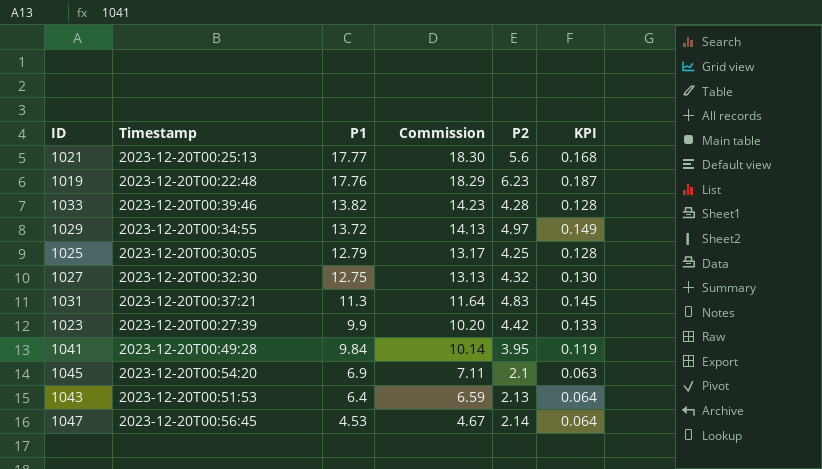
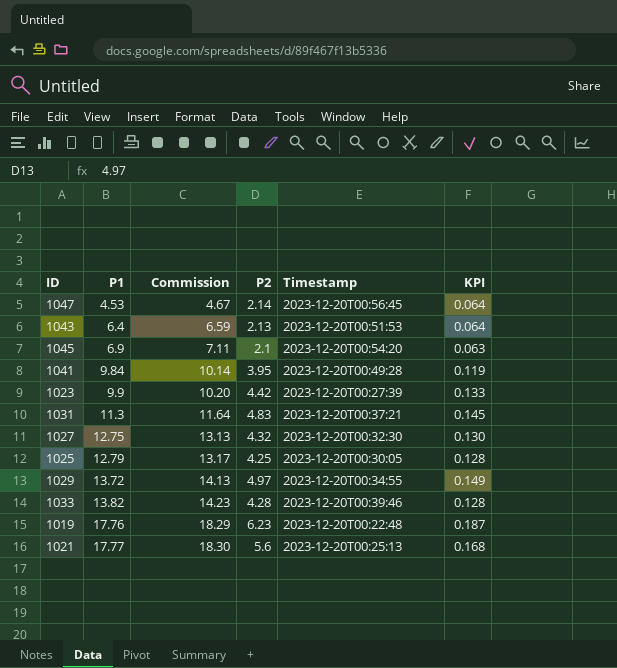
row order: P1 descending -> P1 ascending
column Timestamp | position: 2 -> 5

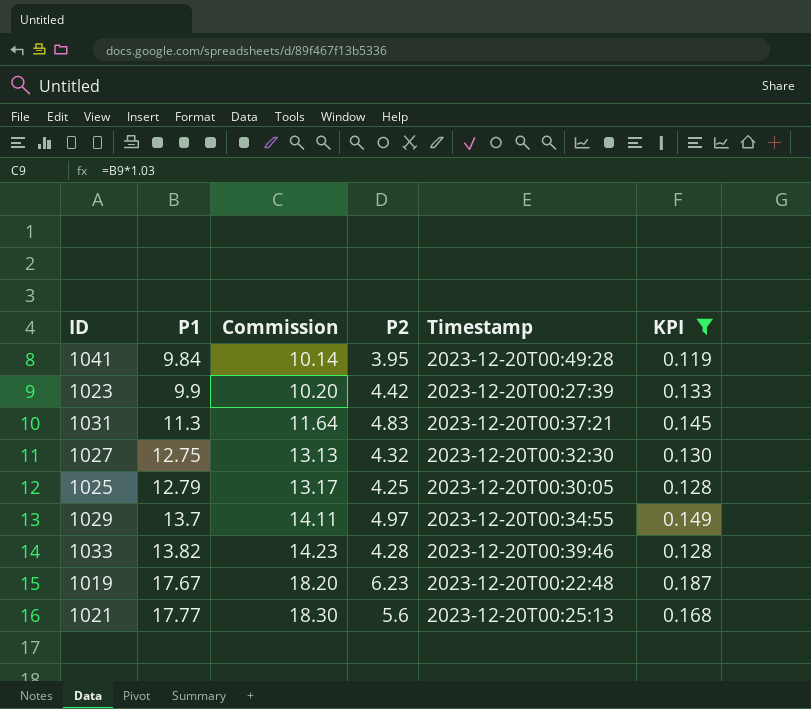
filter: none -> KPI >= 0.119
1029 | P1: 13.72 -> 13.7
1029 | Commission: 14.13 -> 14.11
1019 | P1: 17.76 -> 17.67
1019 | Commission: 18.29 -> 18.20

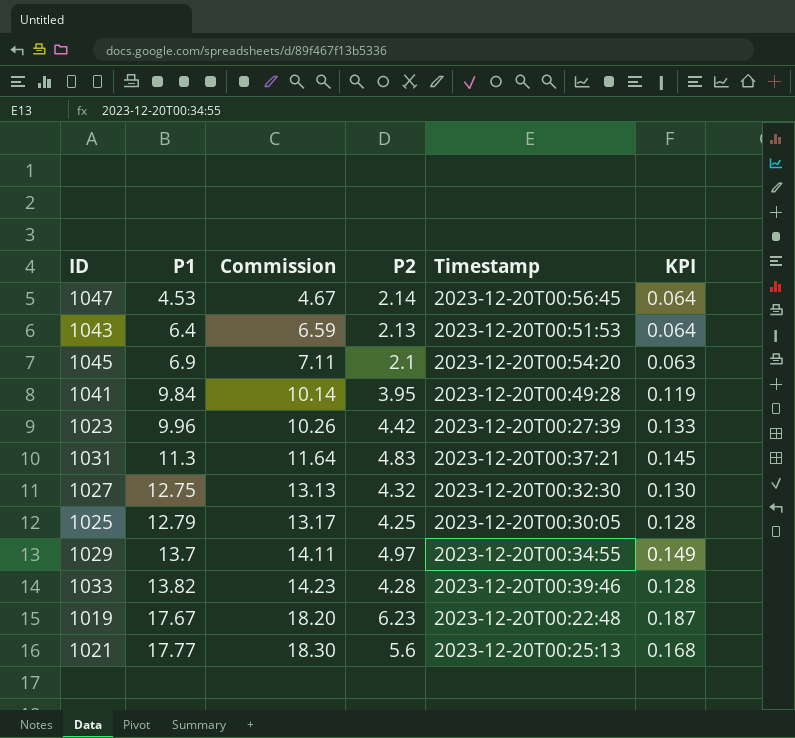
filter: KPI >= 0.119 -> none
1023 | P1: 9.9 -> 9.96
1023 | Commission: 10.20 -> 10.26

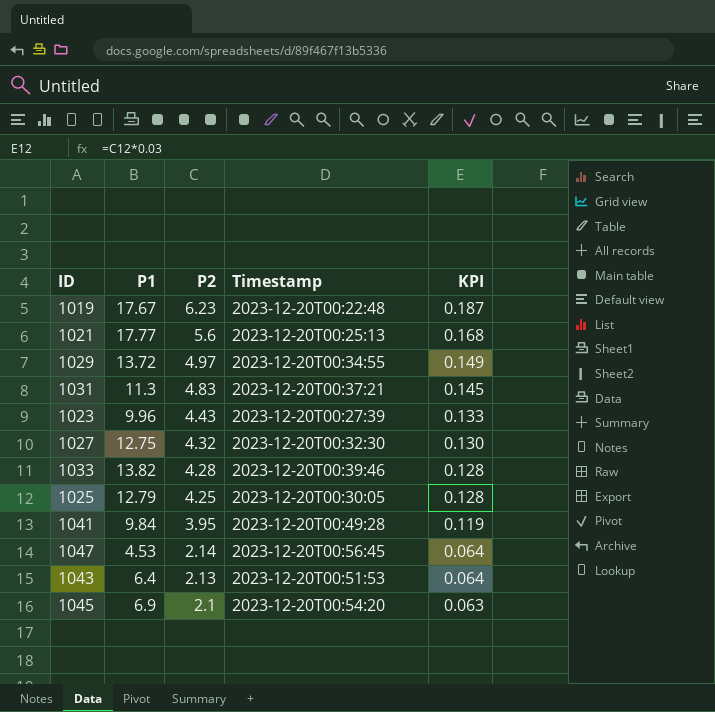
row order: P1 ascending -> P2 descending
column Commission | formula: [P1] * 1.03 -> none
1029 | P1: 13.7 -> 13.72
1023 | P2: 4.42 -> 4.43

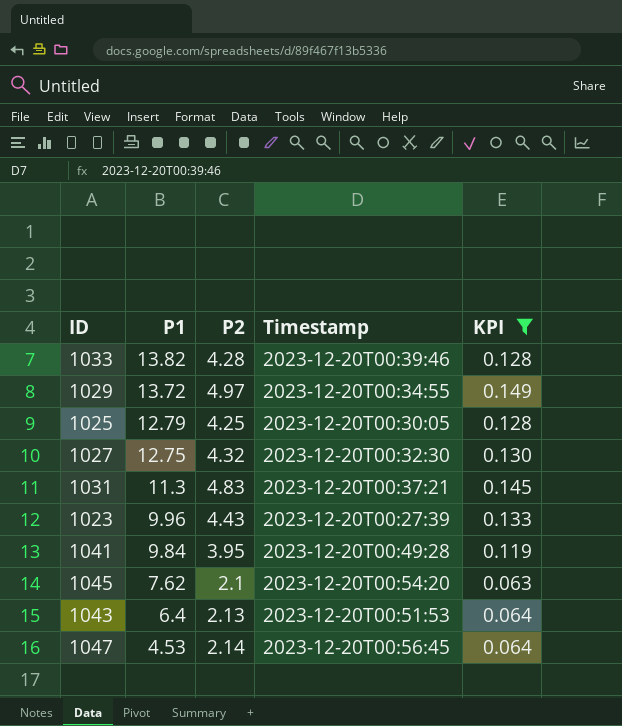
filter: none -> KPI <= 0.149
row order: P2 descending -> P1 descending
1045 | P1: 6.9 -> 7.62

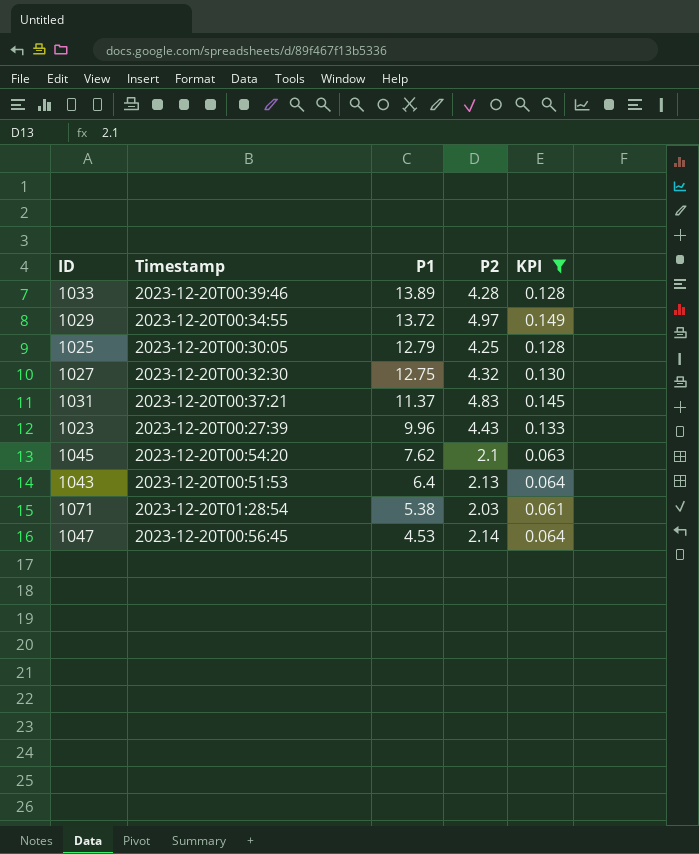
column Timestamp | position: 4 -> 2
row 1041: 9.84 | 3.95 | 2023-12-20T00:49:28 | 0.119 -> none
1033 | P1: 13.82 -> 13.89
1031 | P1: 11.3 -> 11.37
row 1071: none -> 2023-12-20T01:28:54 | 5.38 | 2.03 | 0.061

